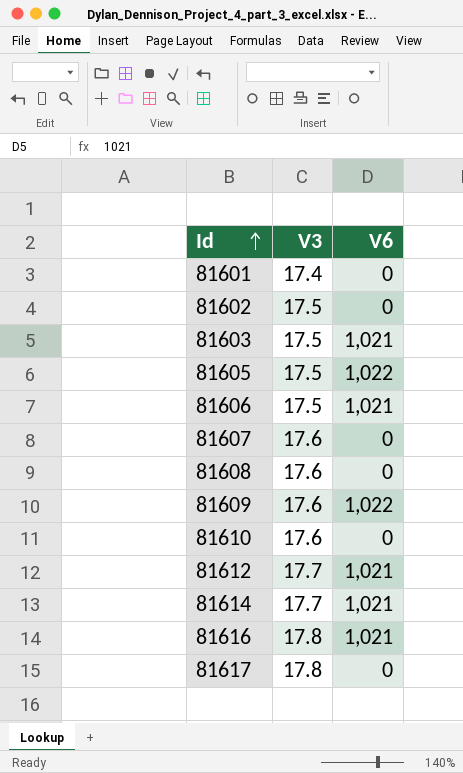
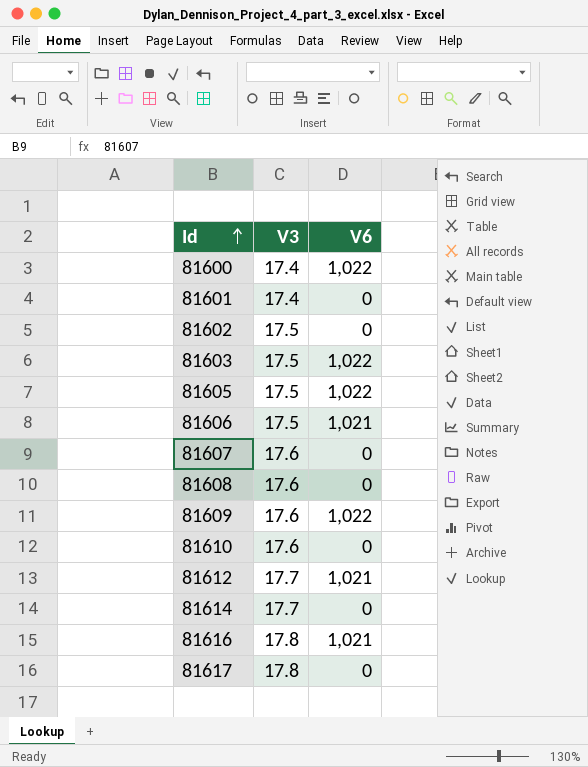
row 81600: none -> 17.4 | 1,022
81603 | V6: 1,021 -> 1,022
81614 | V6: 1,021 -> 0

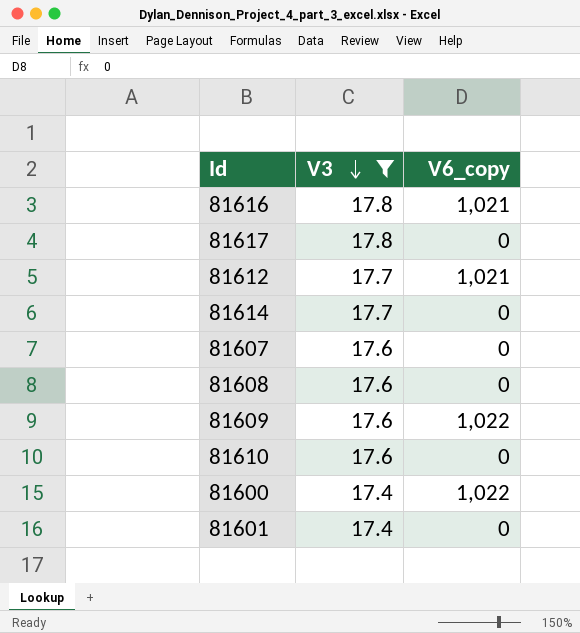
filter: none -> V3 != 17.5
row order: Id ascending -> V3 descending
column name: V6 -> V6_copy

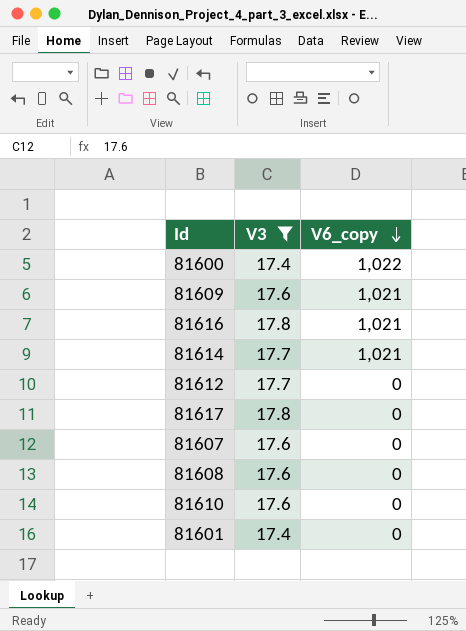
row order: V3 descending -> V6_copy descending
81609 | V6_copy: 1,022 -> 1,021
81614 | V6_copy: 0 -> 1,021
81612 | V6_copy: 1,021 -> 0

